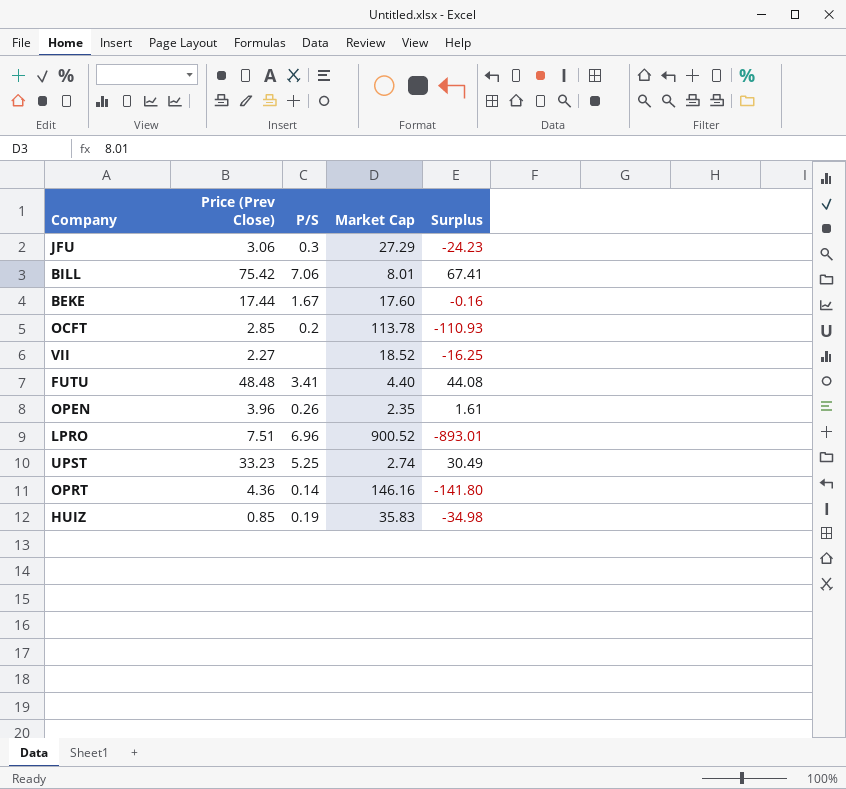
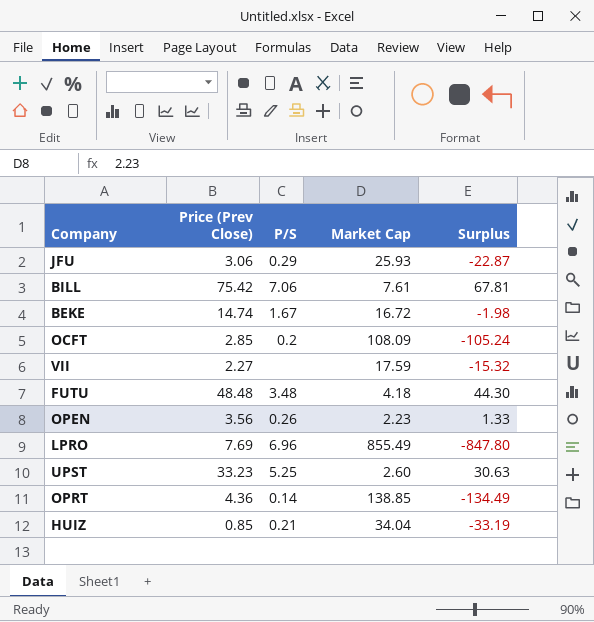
JFU | P/S: 0.3 -> 0.29
JFU | Market Cap: 27.29 -> 25.93
JFU | Surplus: -24.23 -> -22.87
BILL | Market Cap: 8.01 -> 7.61
BILL | Surplus: 67.41 -> 67.81
BEKE | Price (Prev Close): 17.44 -> 14.74
BEKE | Market Cap: 17.60 -> 16.72
BEKE | Surplus: -0.16 -> -1.98
OCFT | Market Cap: 113.78 -> 108.09
OCFT | Surplus: -110.93 -> -105.24
VII | Market Cap: 18.52 -> 17.59
VII | Surplus: -16.25 -> -15.32
FUTU | P/S: 3.41 -> 3.48
FUTU | Market Cap: 4.40 -> 4.18
FUTU | Surplus: 44.08 -> 44.30
OPEN | Price (Prev Close): 3.96 -> 3.56
OPEN | Market Cap: 2.35 -> 2.23
OPEN | Surplus: 1.61 -> 1.33
LPRO | Price (Prev Close): 7.51 -> 7.69
LPRO | Market Cap: 900.52 -> 855.49
LPRO | Surplus: -893.01 -> -847.80
UPST | Market Cap: 2.74 -> 2.60
UPST | Surplus: 30.49 -> 30.63
OPRT | Market Cap: 146.16 -> 138.85
OPRT | Surplus: -141.80 -> -134.49
HUIZ | P/S: 0.19 -> 0.21
HUIZ | Market Cap: 35.83 -> 34.04
HUIZ | Surplus: -34.98 -> -33.19

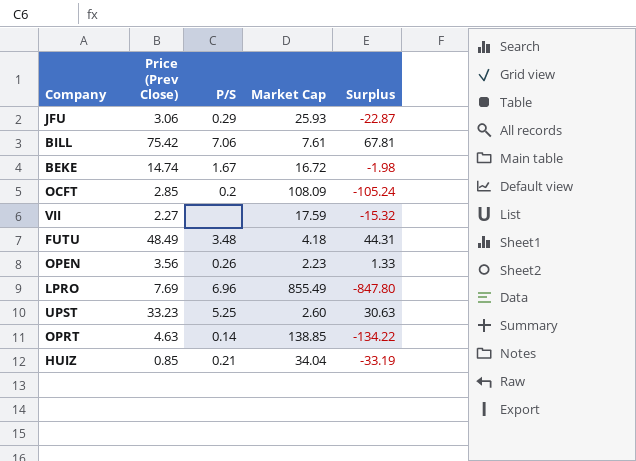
FUTU | Price (Prev Close): 48.48 -> 48.49
FUTU | Surplus: 44.30 -> 44.31
OPRT | Price (Prev Close): 4.36 -> 4.63
OPRT | Surplus: -134.49 -> -134.22

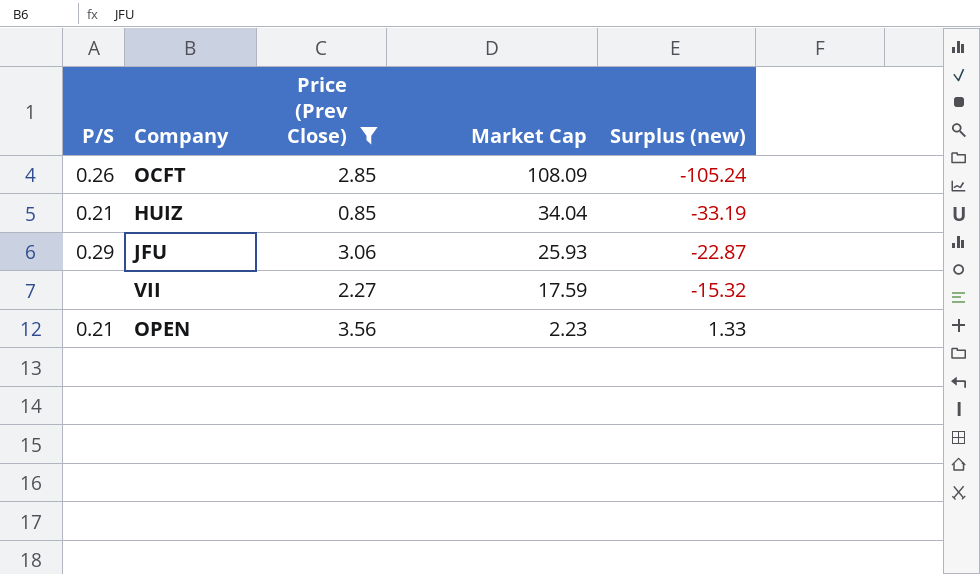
filter: none -> Price (Prev Close) <= 3.56
row order: none -> Market Cap descending
column P/S | position: 3 -> 1
column name: Surplus -> Surplus (new)
OCFT | P/S: 0.2 -> 0.26
OPEN | P/S: 0.26 -> 0.21

